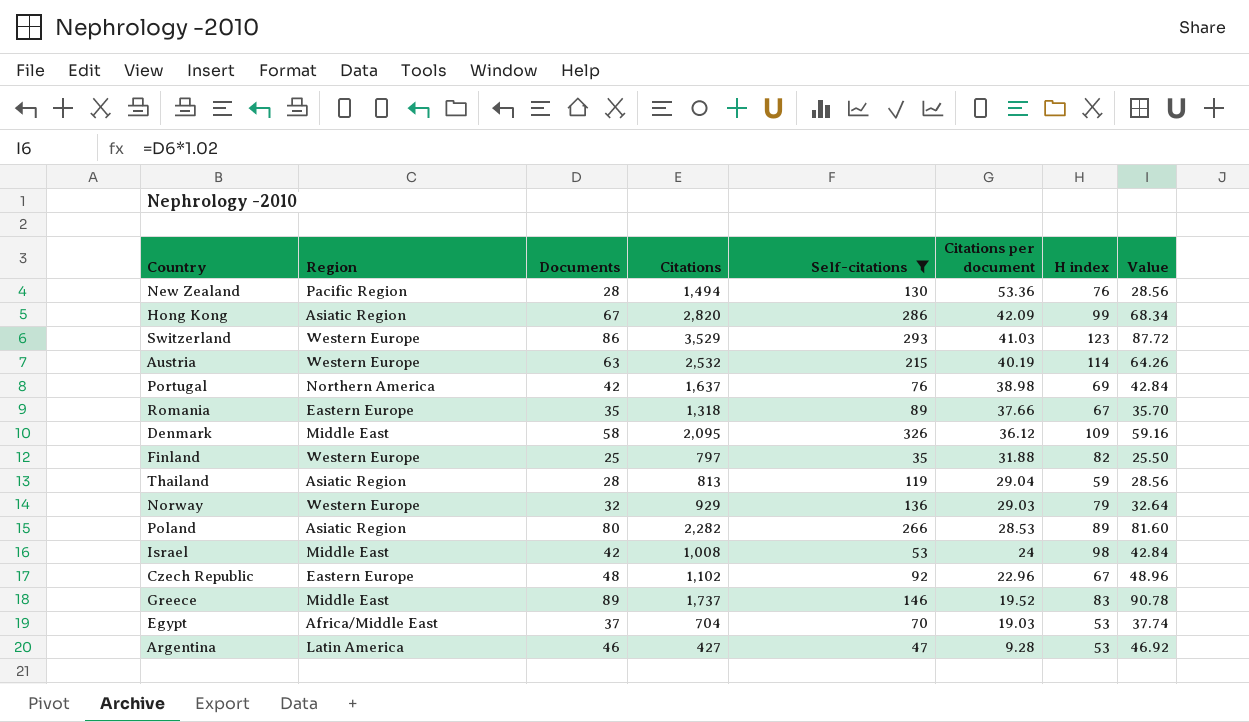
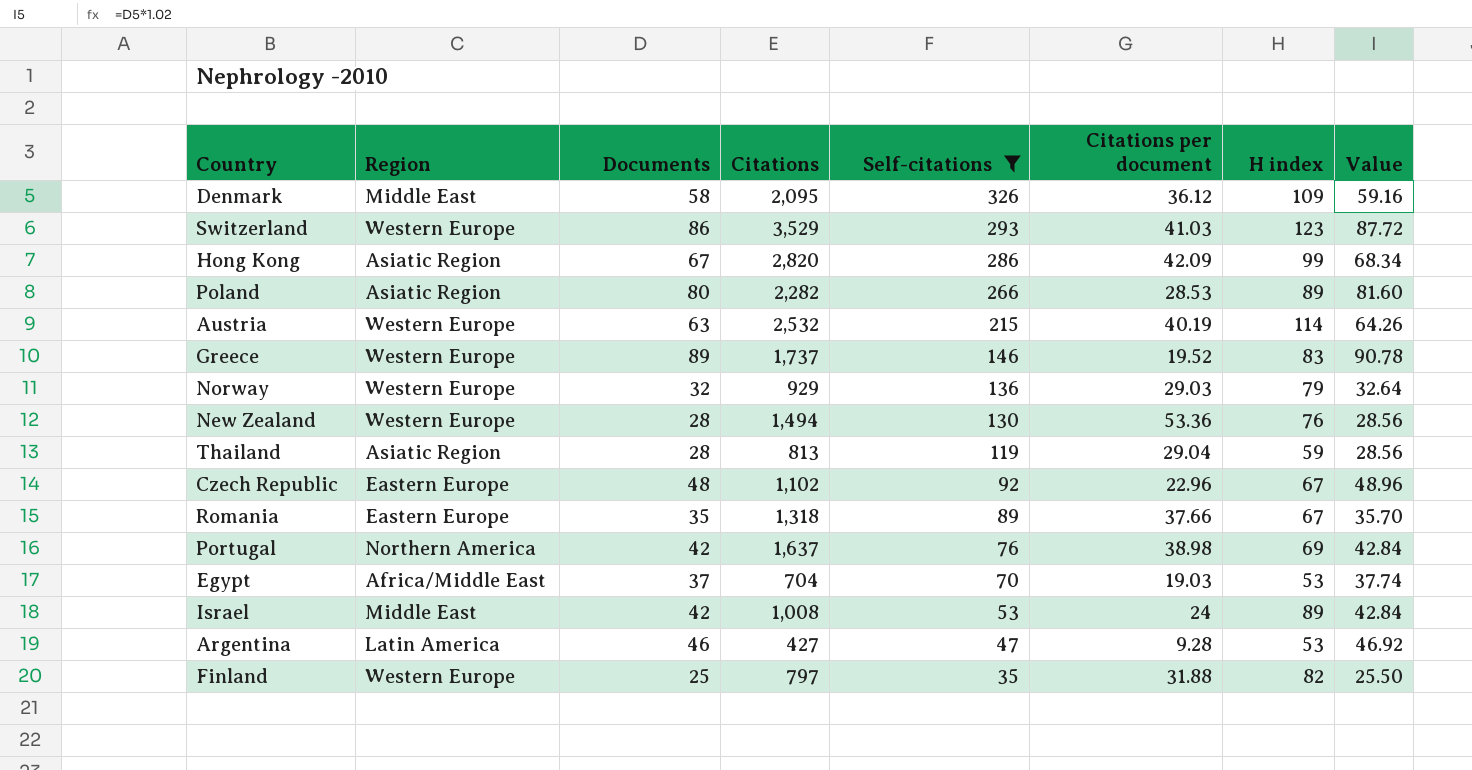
row order: Citations per document descending -> Self-citations descending
Greece | Region: Middle East -> Western Europe
New Zealand | Region: Pacific Region -> Western Europe
Israel | H index: 98 -> 89

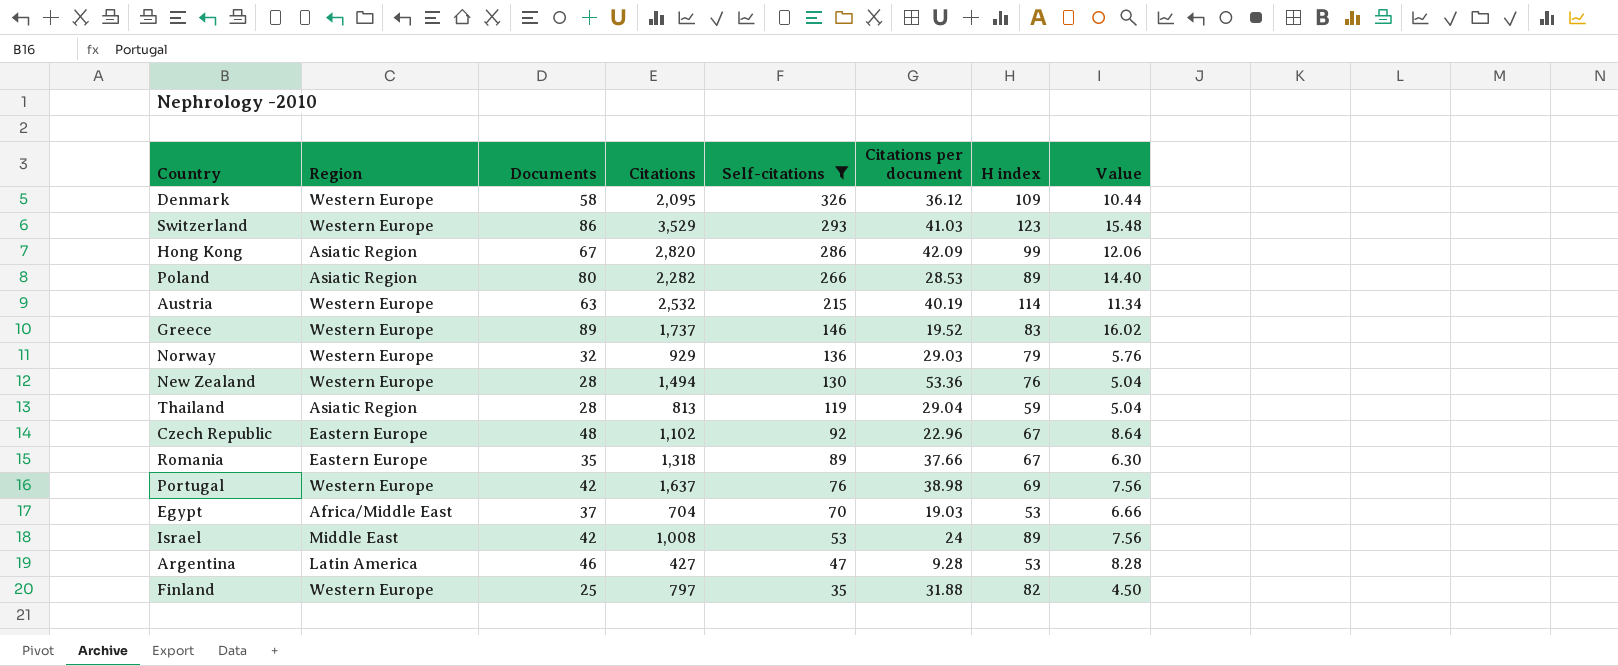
column Value | formula: [Documents] * 1.02 -> [Documents] * 0.18
Denmark | Region: Middle East -> Western Europe
Portugal | Region: Northern America -> Western Europe

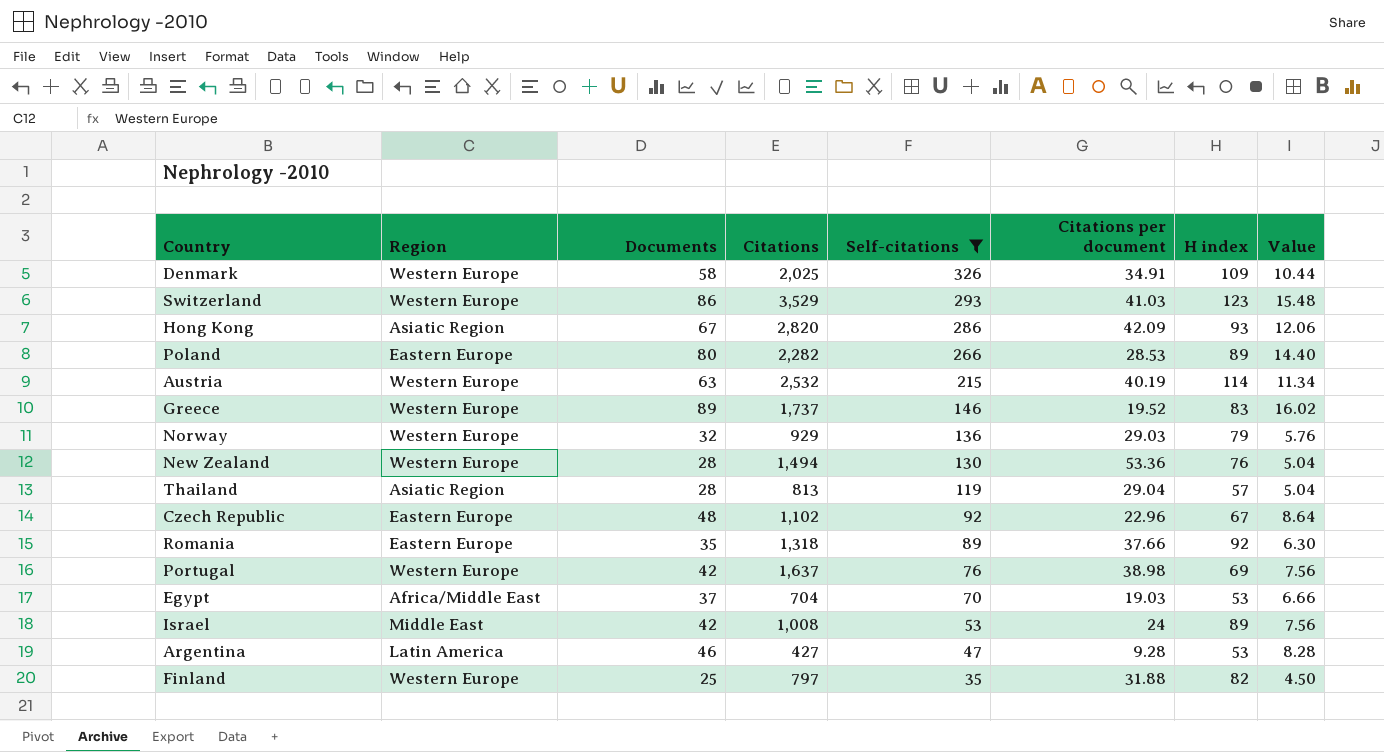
Denmark | Citations: 2,095 -> 2,025
Denmark | Citations per document: 36.12 -> 34.91
Hong Kong | H index: 99 -> 93
Poland | Region: Asiatic Region -> Eastern Europe
Thailand | H index: 59 -> 57
Romania | H index: 67 -> 92

